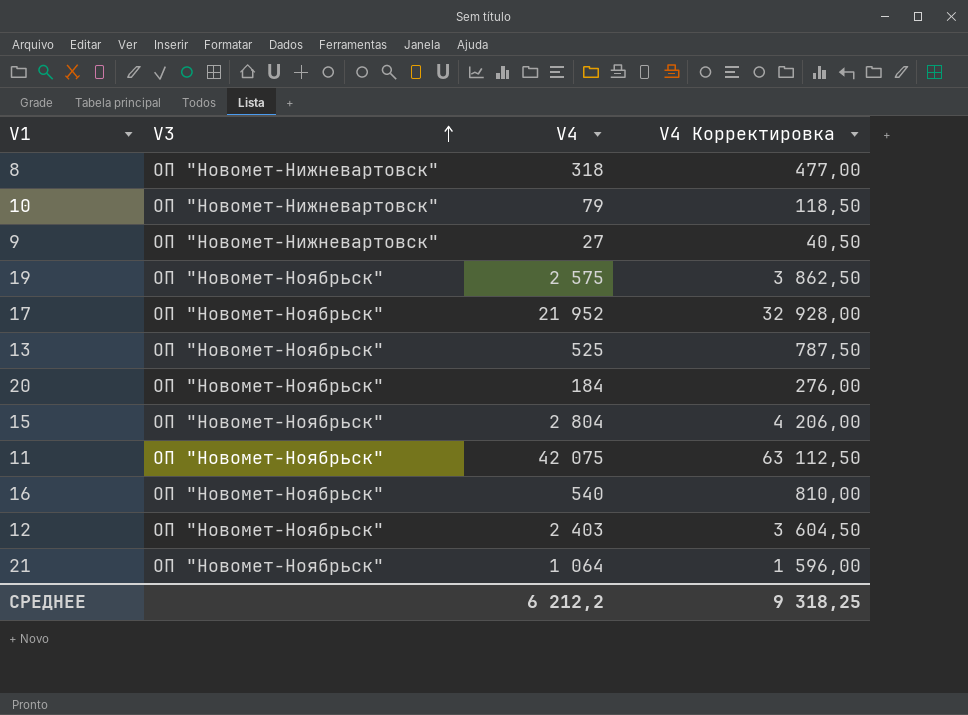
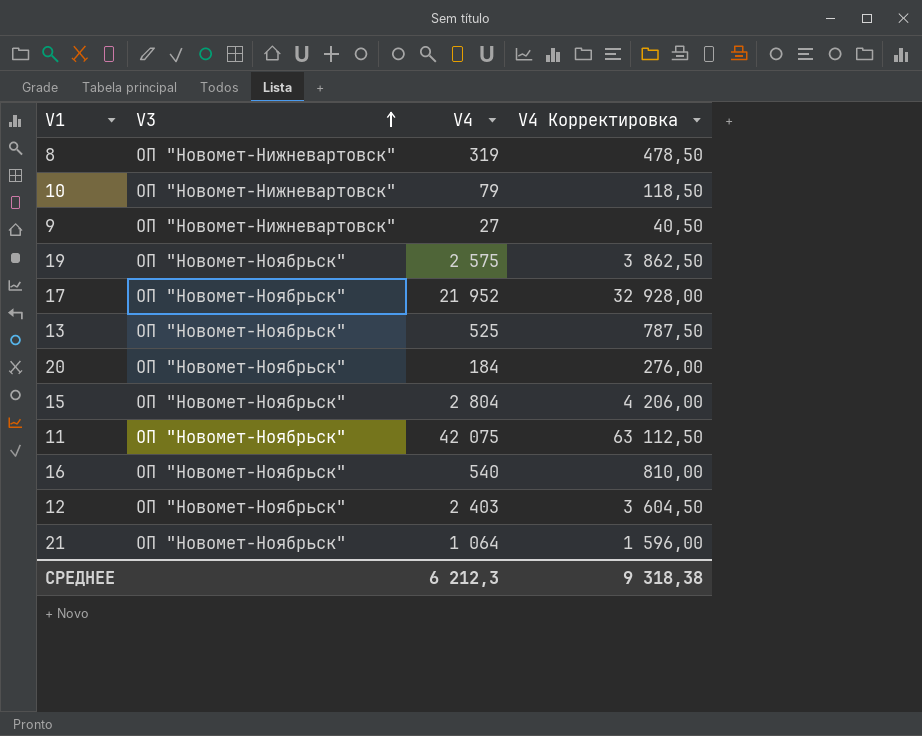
8 | V4: 318 -> 319
8 | V4 Корректировка: 477,00 -> 478,50
СРЕДНЕЕ | V4: 6 212,2 -> 6 212,3
СРЕДНЕЕ | V4 Корректировка: 9 318,25 -> 9 318,38

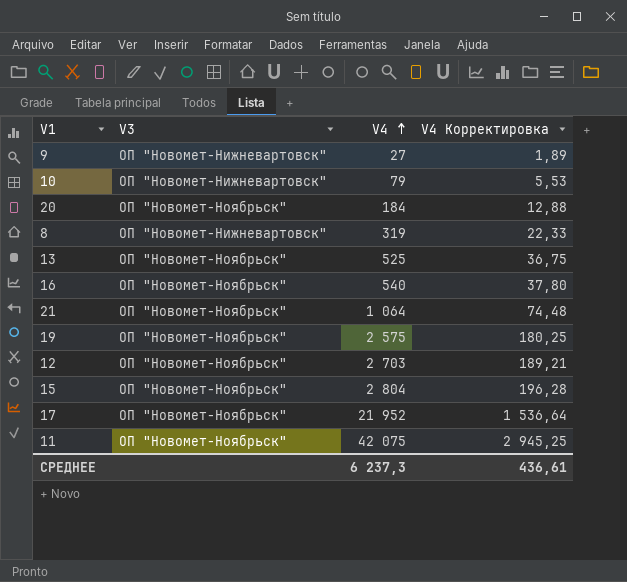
row order: V3 ascending -> V4 ascending
column V4 Корректировка | formula: [V4] * 1,5 -> [V4] * 0,07
12 | V4: 2 403 -> 2 703
СРЕДНЕЕ | V4: 6 212,3 -> 6 237,3
СРЕДНЕЕ | V4 Корректировка: 9 318,38 -> 436,61

